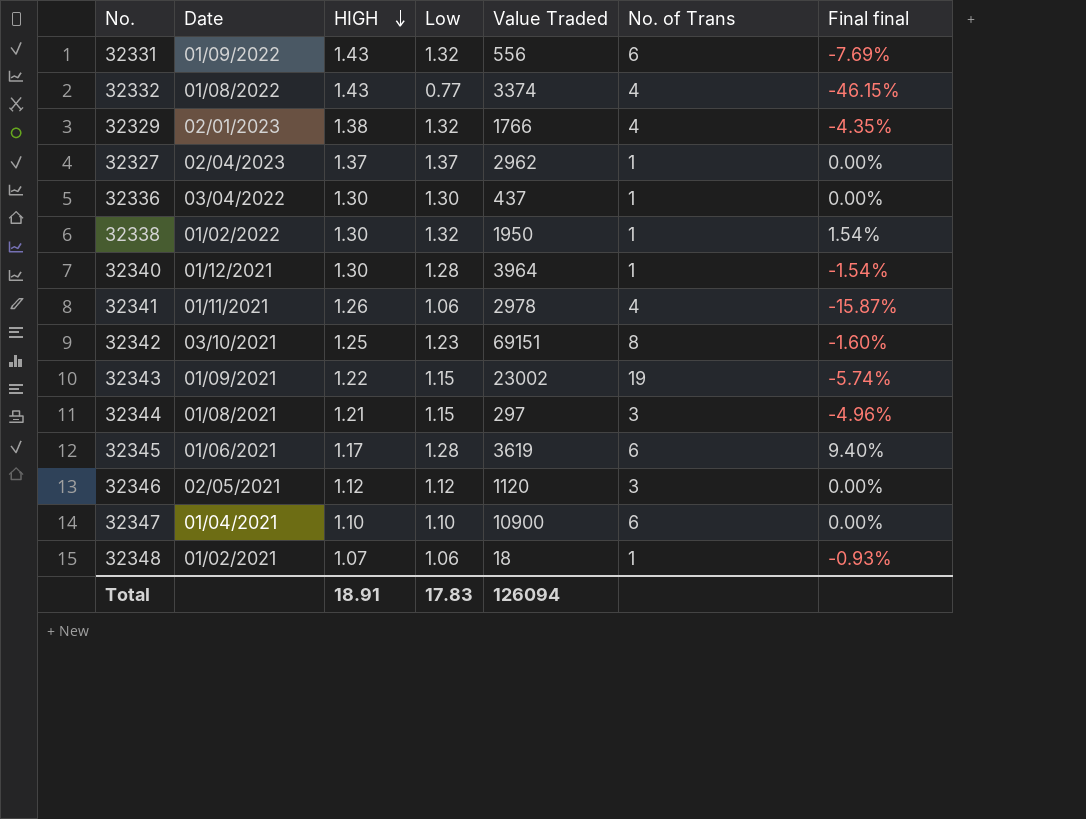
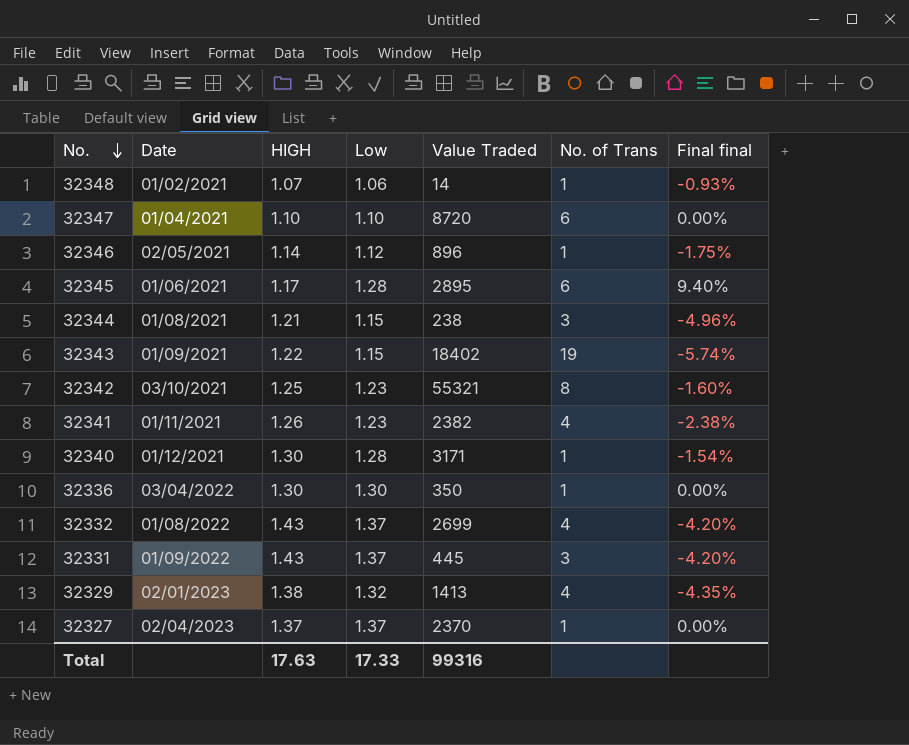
row order: HIGH descending -> No. descending
row 32338: 01/02/2022 | 1.30 | 1.32 | 1950 | 1 | 1.54% -> none
32348 | Value Traded: 18 -> 14
32347 | Value Traded: 10900 -> 8720
32346 | HIGH: 1.12 -> 1.14
32346 | Value Traded: 1120 -> 896
32346 | No. of Trans: 3 -> 1
32346 | Final final: 0.00% -> -1.75%
32345 | Value Traded: 3619 -> 2895
32344 | Value Traded: 297 -> 238
32343 | Value Traded: 23002 -> 18402
32342 | Value Traded: 69151 -> 55321
32341 | Low: 1.06 -> 1.23
32341 | Value Traded: 2978 -> 2382
32341 | Final final: -15.87% -> -2.38%
32340 | Value Traded: 3964 -> 3171
32336 | Value Traded: 437 -> 350
32332 | Low: 0.77 -> 1.37
32332 | Value Traded: 3374 -> 2699
32332 | Final final: -46.15% -> -4.20%
32331 | Low: 1.32 -> 1.37
32331 | Value Traded: 556 -> 445
32331 | No. of Trans: 6 -> 3
32331 | Final final: -7.69% -> -4.20%
32329 | Value Traded: 1766 -> 1413
32327 | Value Traded: 2962 -> 2370
Total | HIGH: 18.91 -> 17.63
Total | Low: 17.83 -> 17.33
Total | Value Traded: 126094 -> 99316

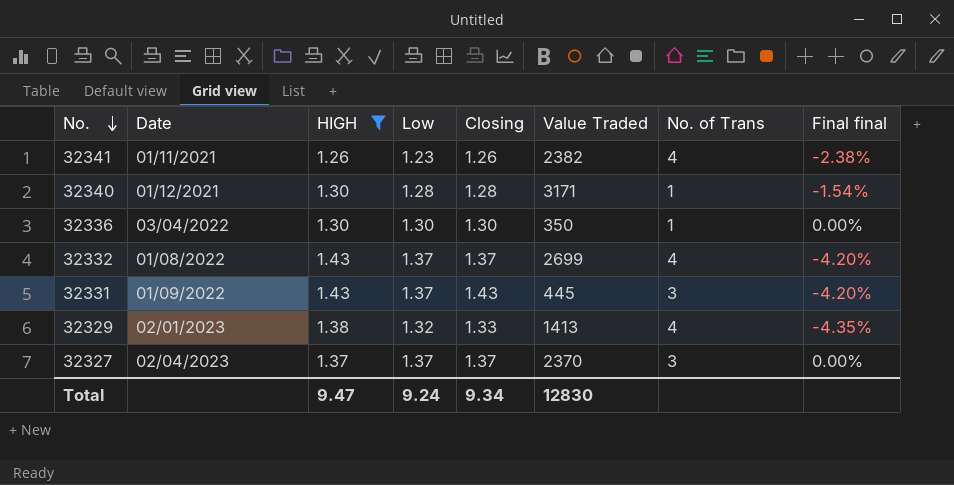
filter: none -> HIGH >= 1.26
column Closing | position: none -> 5
32327 | No. of Trans: 1 -> 3
Total | HIGH: 17.63 -> 9.47
Total | Low: 17.33 -> 9.24
Total | Value Traded: 99316 -> 12830

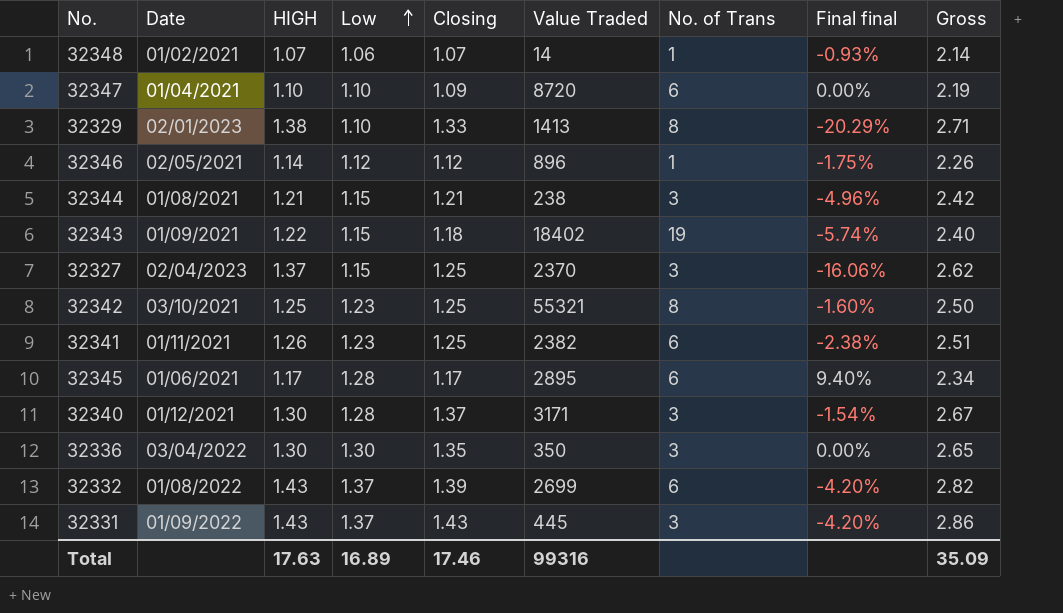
filter: HIGH >= 1.26 -> none
row order: No. descending -> Low ascending
column Gross | formula: none -> [HIGH] + [Closing]
32329 | Low: 1.32 -> 1.10
32329 | No. of Trans: 4 -> 8
32329 | Final final: -4.35% -> -20.29%
32327 | Low: 1.37 -> 1.15
32327 | Closing: 1.37 -> 1.25
32327 | Final final: 0.00% -> -16.06%
32341 | Closing: 1.26 -> 1.25
32341 | No. of Trans: 4 -> 6
32340 | Closing: 1.28 -> 1.37
32340 | No. of Trans: 1 -> 3
32336 | Closing: 1.30 -> 1.35
32336 | No. of Trans: 1 -> 3
32332 | Closing: 1.37 -> 1.39
32332 | No. of Trans: 4 -> 6
Total | HIGH: 9.47 -> 17.63
Total | Low: 9.24 -> 16.89
Total | Closing: 9.34 -> 17.46
Total | Value Traded: 12830 -> 99316

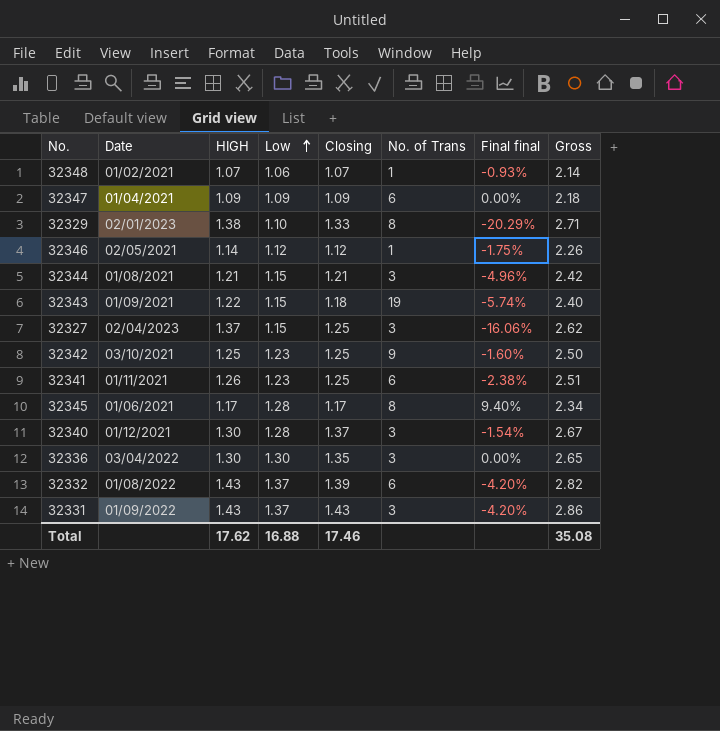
column Value Traded | position: 6 -> none
32347 | HIGH: 1.10 -> 1.09
32347 | Low: 1.10 -> 1.09
32347 | Gross: 2.19 -> 2.18
32342 | No. of Trans: 8 -> 9
32345 | No. of Trans: 6 -> 8
Total | HIGH: 17.63 -> 17.62
Total | Low: 16.89 -> 16.88
Total | Gross: 35.09 -> 35.08

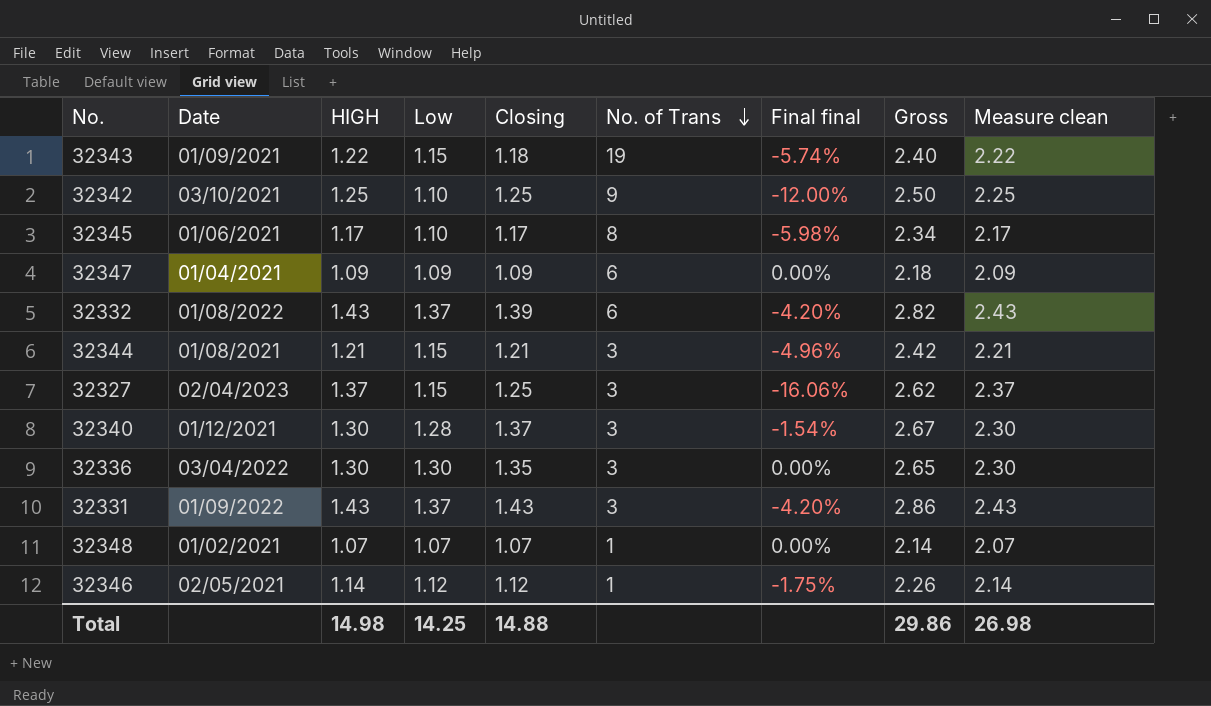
row order: Low ascending -> No. of Trans descending
column Measure clean | formula: none -> [HIGH] + 1
row 32329: 02/01/2023 | 1.38 | 1.10 | 1.33 | 8 | -20.29% | 2.71 -> none
row 32341: 01/11/2021 | 1.26 | 1.23 | 1.25 | 6 | -2.38% | 2.51 -> none
32342 | Low: 1.23 -> 1.10
32342 | Final final: -1.60% -> -12.00%
32345 | Low: 1.28 -> 1.10
32345 | Final final: 9.40% -> -5.98%
32348 | Low: 1.06 -> 1.07
32348 | Final final: -0.93% -> 0.00%
Total | HIGH: 17.62 -> 14.98
Total | Low: 16.88 -> 14.25
Total | Closing: 17.46 -> 14.88
Total | Gross: 35.08 -> 29.86

